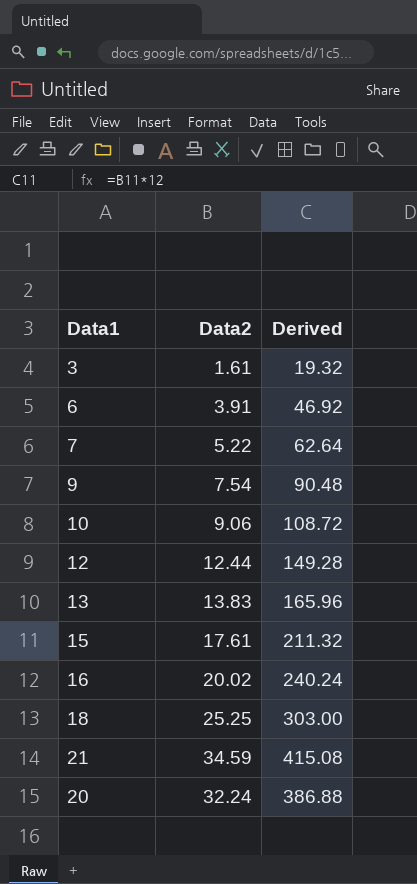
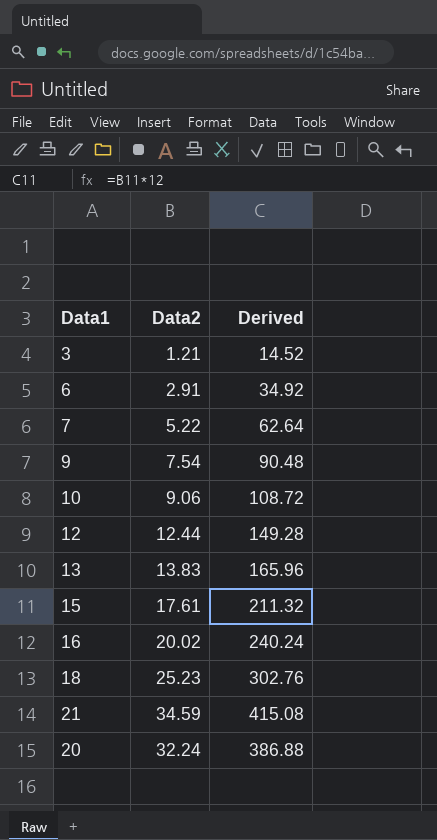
3 | Data2: 1.61 -> 1.21
3 | Derived: 19.32 -> 14.52
6 | Data2: 3.91 -> 2.91
6 | Derived: 46.92 -> 34.92
18 | Data2: 25.25 -> 25.23
18 | Derived: 303.00 -> 302.76

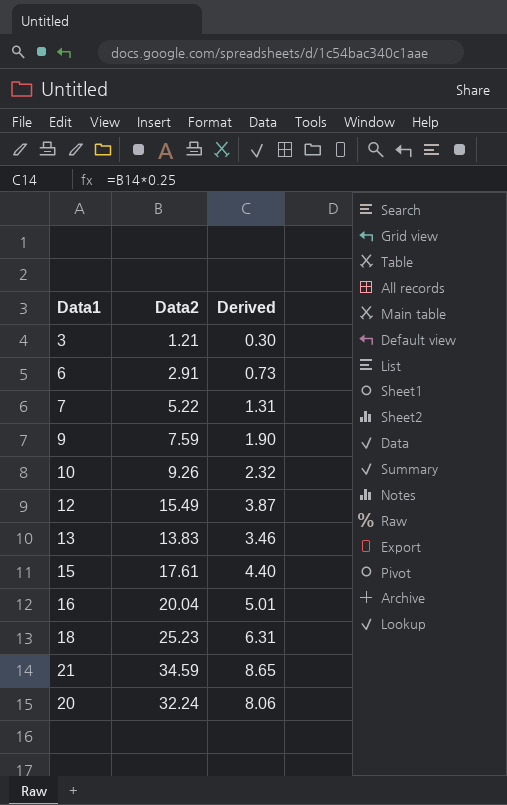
column Derived | formula: [Data2] * 12 -> [Data2] * 0.25
9 | Data2: 7.54 -> 7.59
10 | Data2: 9.06 -> 9.26
12 | Data2: 12.44 -> 15.49
16 | Data2: 20.02 -> 20.04

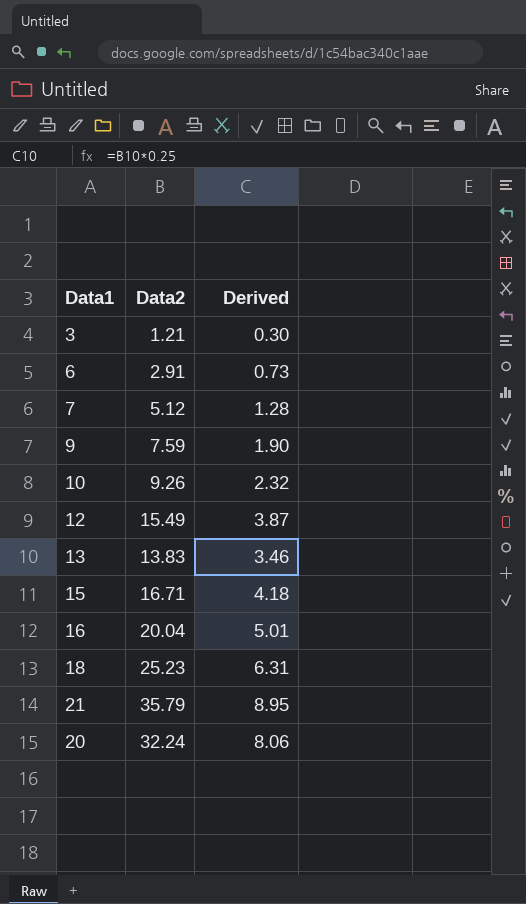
7 | Data2: 5.22 -> 5.12
7 | Derived: 1.31 -> 1.28
15 | Data2: 17.61 -> 16.71
15 | Derived: 4.40 -> 4.18
21 | Data2: 34.59 -> 35.79
21 | Derived: 8.65 -> 8.95

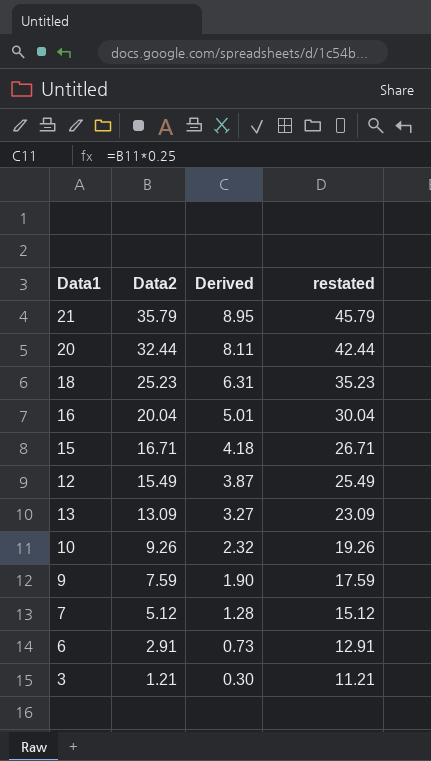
row order: none -> Data2 descending
column restated | formula: none -> [Data2] + 10
20 | Data2: 32.24 -> 32.44
20 | Derived: 8.06 -> 8.11
13 | Data2: 13.83 -> 13.09
13 | Derived: 3.46 -> 3.27

